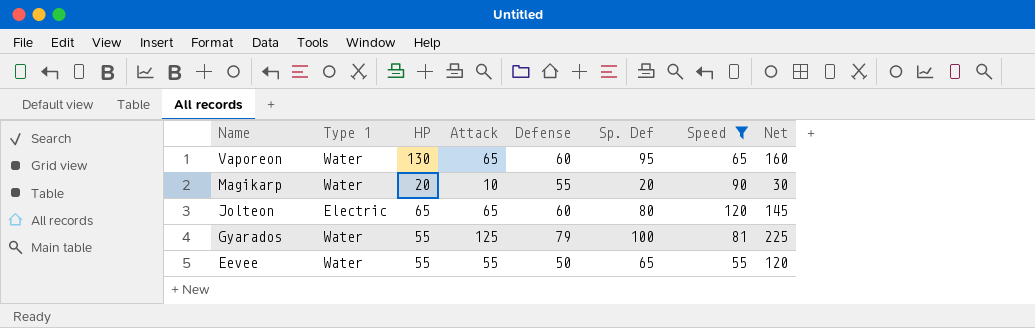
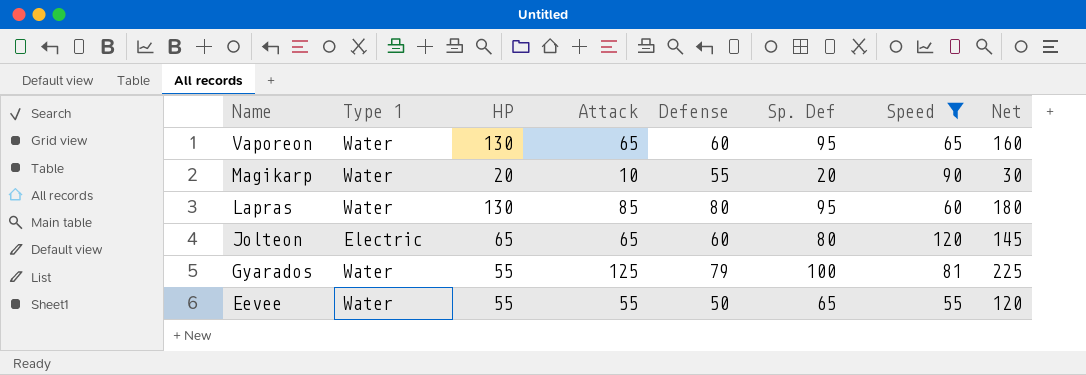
row Lapras: none -> Water | 130 | 85 | 80 | 95 | 60 | 180

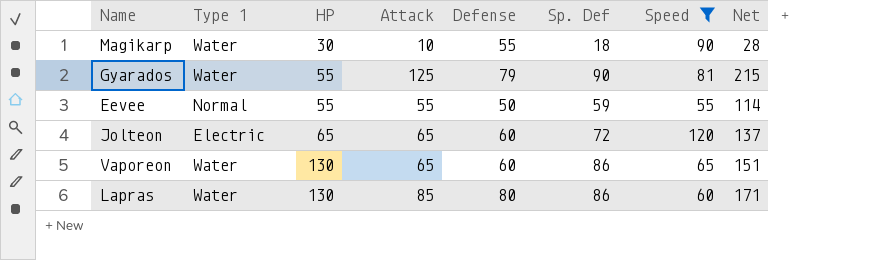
row order: Name descending -> HP ascending
Magikarp | HP: 20 -> 30
Magikarp | Sp. Def: 20 -> 18
Magikarp | Net: 30 -> 28
Gyarados | Sp. Def: 100 -> 90
Gyarados | Net: 225 -> 215
Eevee | Type 1: Water -> Normal
Eevee | Sp. Def: 65 -> 59
Eevee | Net: 120 -> 114
Jolteon | Sp. Def: 80 -> 72
Jolteon | Net: 145 -> 137
Vaporeon | Sp. Def: 95 -> 86
Vaporeon | Net: 160 -> 151
Lapras | Sp. Def: 95 -> 86
Lapras | Net: 180 -> 171

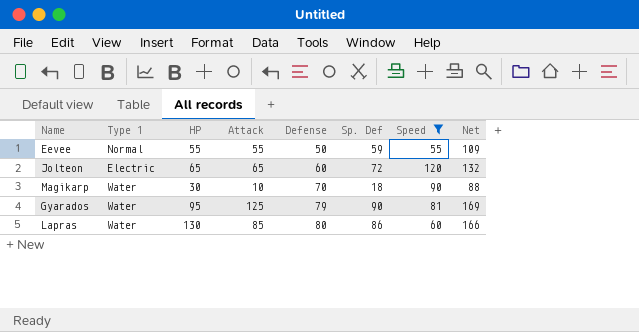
row order: HP ascending -> Defense ascending
column Net | formula: [Attack] + [Sp. Def] -> [Defense] + [Sp. Def]
row Vaporeon: Water | 130 | 65 | 60 | 86 | 65 | 151 -> none
Magikarp | Defense: 55 -> 70
Gyarados | HP: 55 -> 95

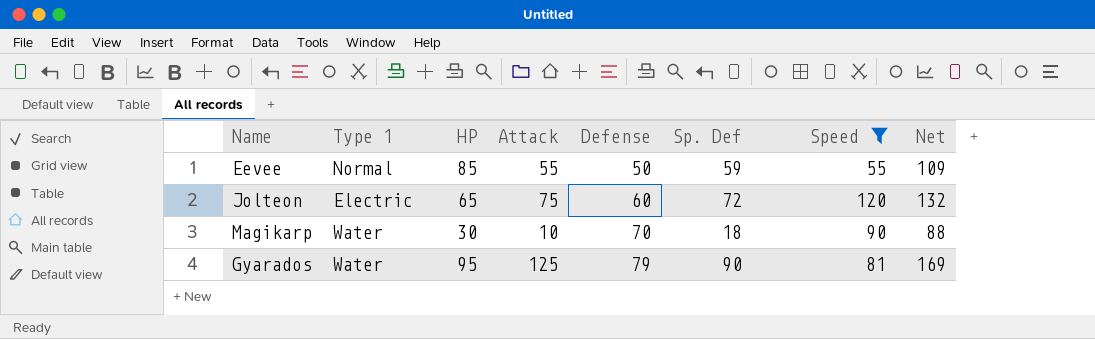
row Lapras: Water | 130 | 85 | 80 | 86 | 60 | 166 -> none
Eevee | HP: 55 -> 85
Jolteon | Attack: 65 -> 75

